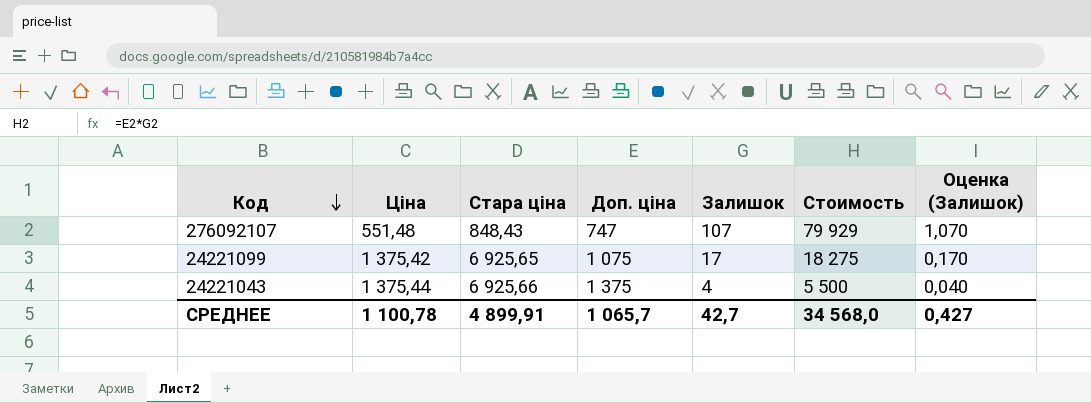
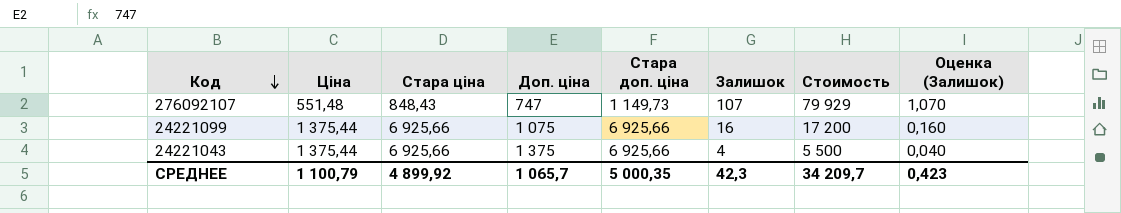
column Стара доп. ціна | position: none -> 5
24221099 | Ціна: 1 375,42 -> 1 375,44
24221099 | Стара ціна: 6 925,65 -> 6 925,66
24221099 | Залишок: 17 -> 16
24221099 | Стоимость: 18 275 -> 17 200
24221099 | Оценка (Залишок): 0,170 -> 0,160
СРЕДНЕЕ | Ціна: 1 100,78 -> 1 100,79
СРЕДНЕЕ | Стара ціна: 4 899,91 -> 4 899,92
СРЕДНЕЕ | Залишок: 42,7 -> 42,3
СРЕДНЕЕ | Стоимость: 34 568,0 -> 34 209,7
СРЕДНЕЕ | Оценка (Залишок): 0,427 -> 0,423

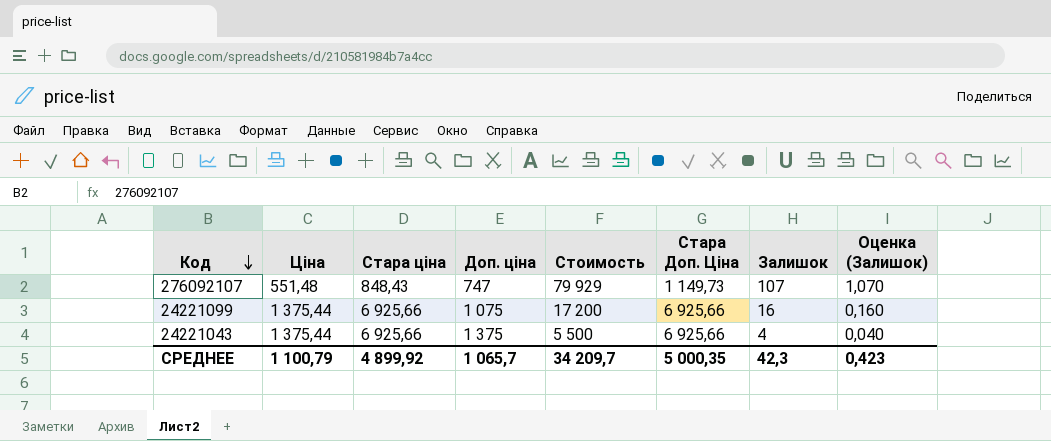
column Стоимость | position: 7 -> 5
column name: Стара доп. ціна -> Стара Доп. Ціна

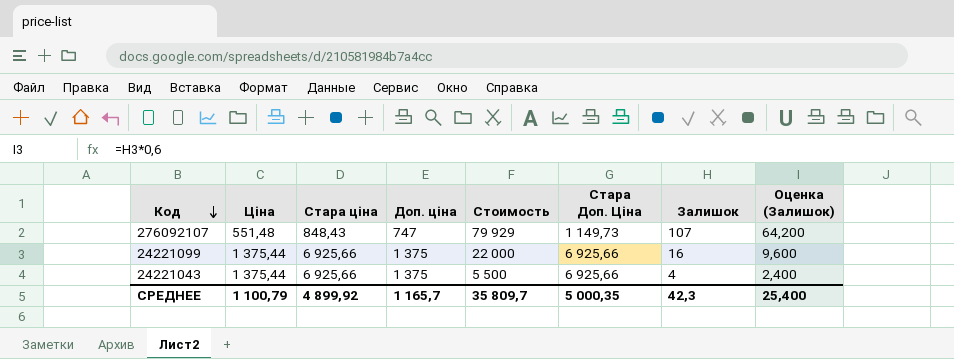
column Оценка (Залишок) | formula: [Залишок] * 0,01 -> [Залишок] * 0,6
24221099 | Доп. ціна: 1 075 -> 1 375
24221099 | Стоимость: 17 200 -> 22 000
СРЕДНЕЕ | Доп. ціна: 1 065,7 -> 1 165,7
СРЕДНЕЕ | Стоимость: 34 209,7 -> 35 809,7
СРЕДНЕЕ | Оценка (Залишок): 0,423 -> 25,400

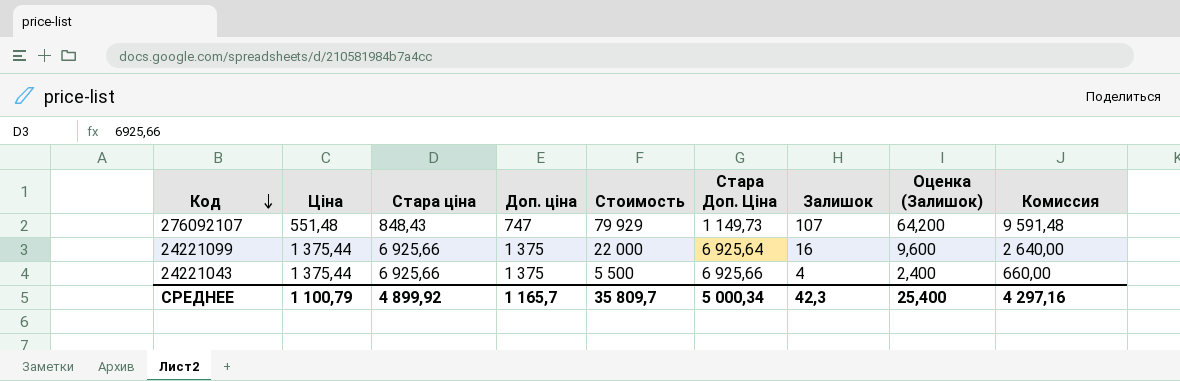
column Комиссия | formula: none -> [Стоимость] * 0,12
24221099 | Стара Доп. Ціна: 6 925,66 -> 6 925,64
СРЕДНЕЕ | Стара Доп. Ціна: 5 000,35 -> 5 000,34

